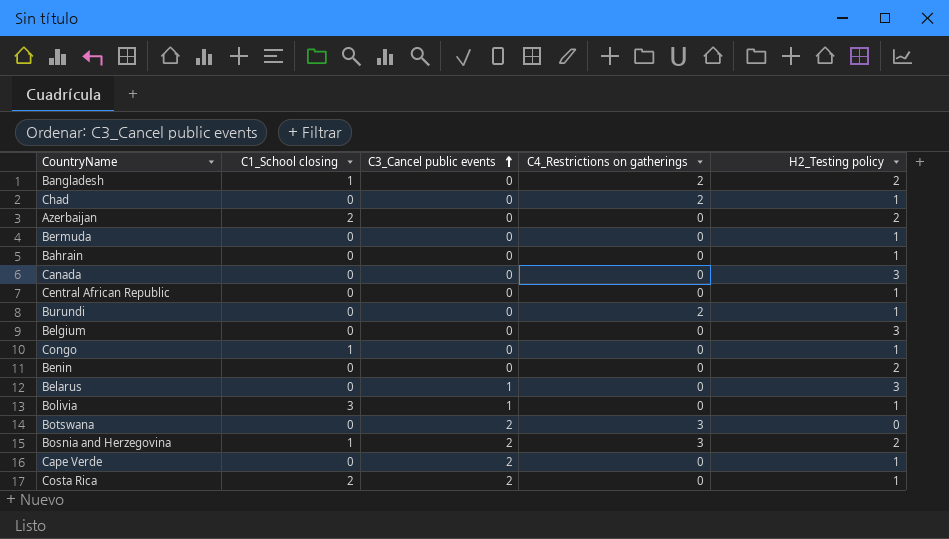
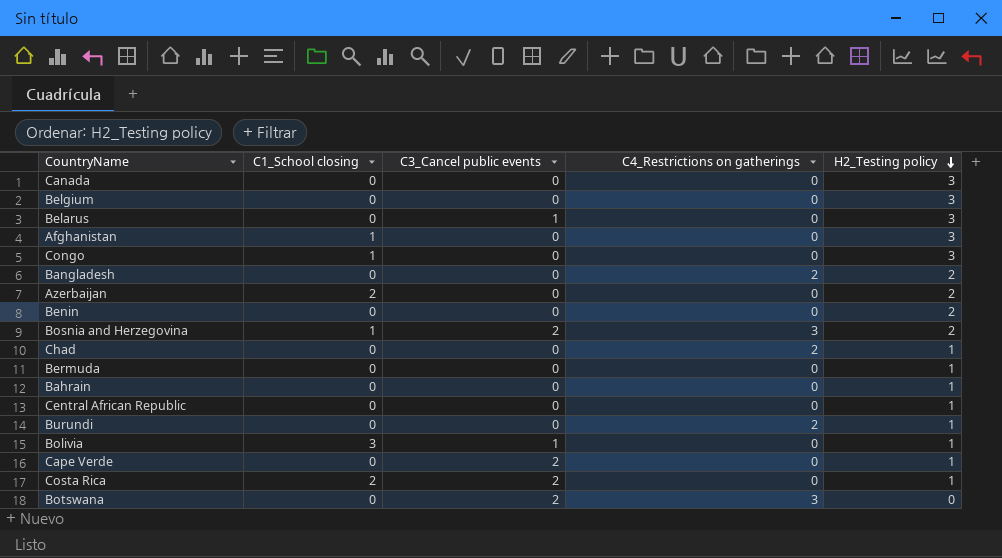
row order: C3_Cancel public events ascending -> H2_Testing policy descending
row Afghanistan: none -> 1 | 0 | 0 | 3
Congo | H2_Testing policy: 1 -> 3
Bangladesh | C1_School closing: 1 -> 0

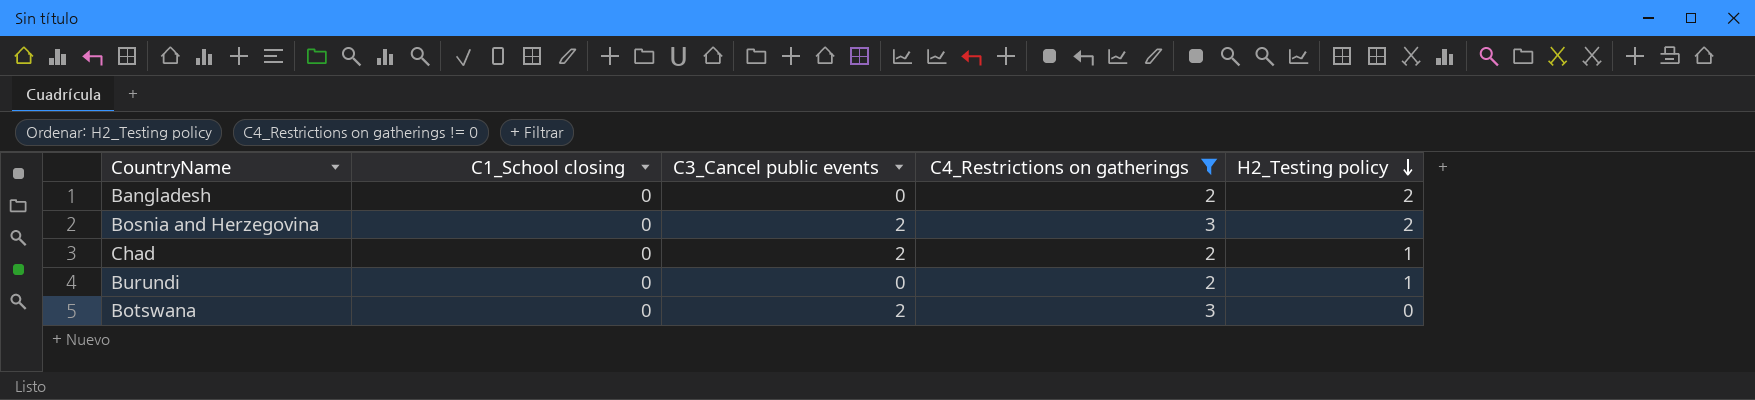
filter: none -> C4_Restrictions on gatherings != 0
Bosnia and Herzegovina | C1_School closing: 1 -> 0
Chad | C3_Cancel public events: 0 -> 2

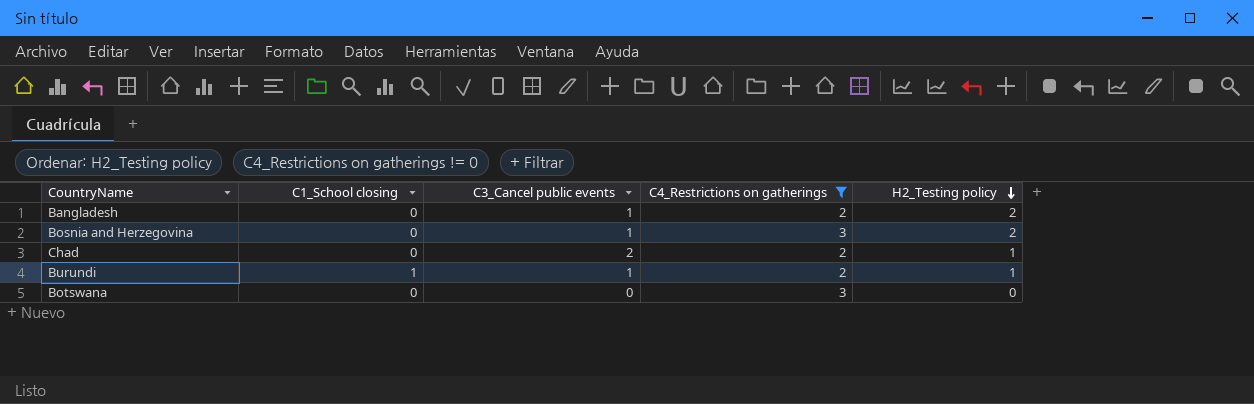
Bangladesh | C3_Cancel public events: 0 -> 1
Bosnia and Herzegovina | C3_Cancel public events: 2 -> 1
Burundi | C1_School closing: 0 -> 1
Burundi | C3_Cancel public events: 0 -> 1
Botswana | C3_Cancel public events: 2 -> 0

